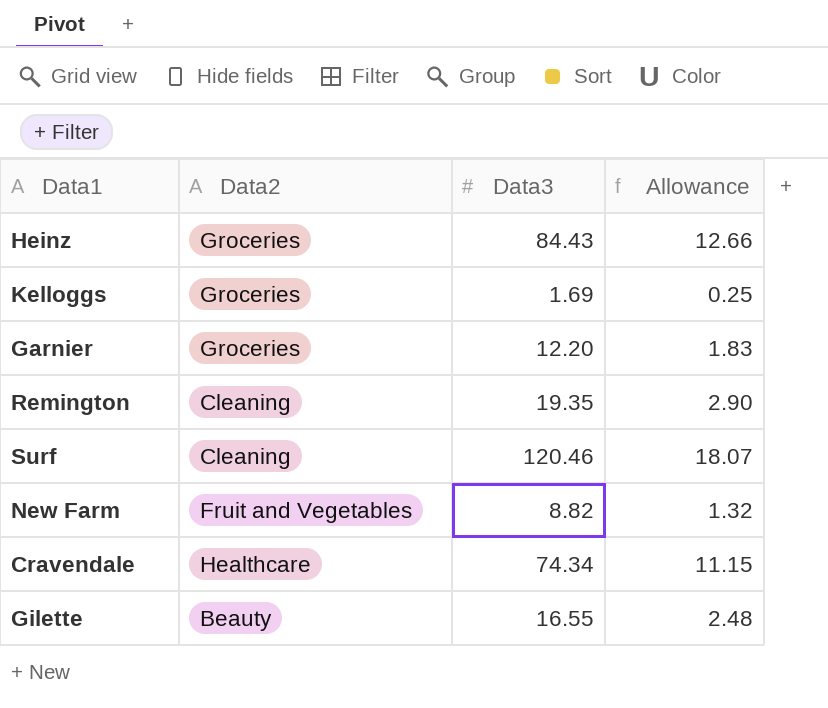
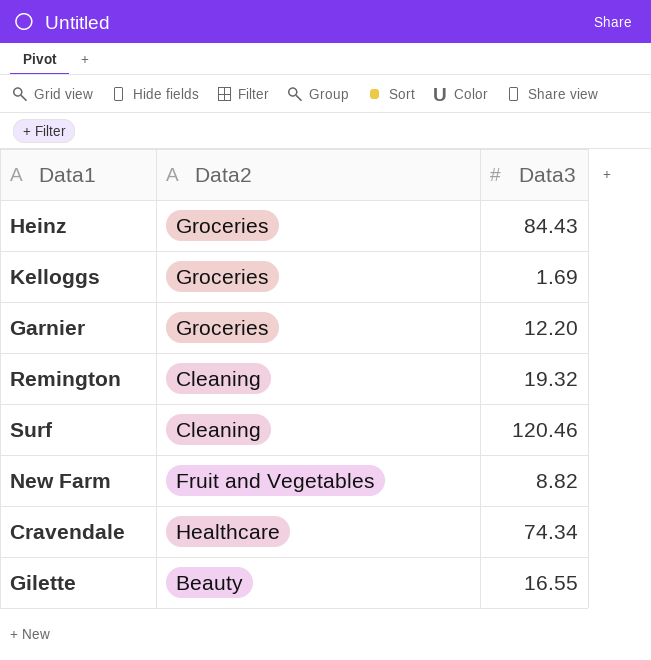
column Allowance | formula: [Data3] * 0.15 -> none
Remington | Data3: 19.35 -> 19.32

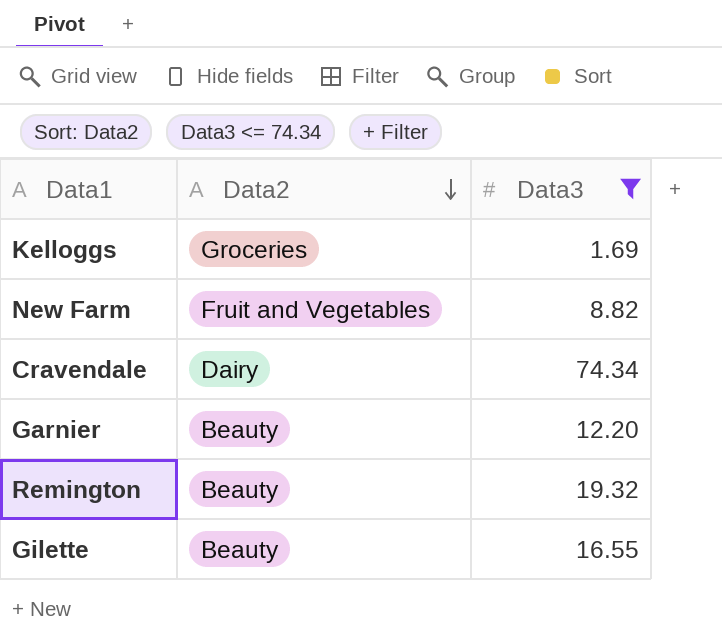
filter: none -> Data3 <= 74.34
row order: none -> Data2 descending
Cravendale | Data2: Healthcare -> Dairy
Garnier | Data2: Groceries -> Beauty
Remington | Data2: Cleaning -> Beauty

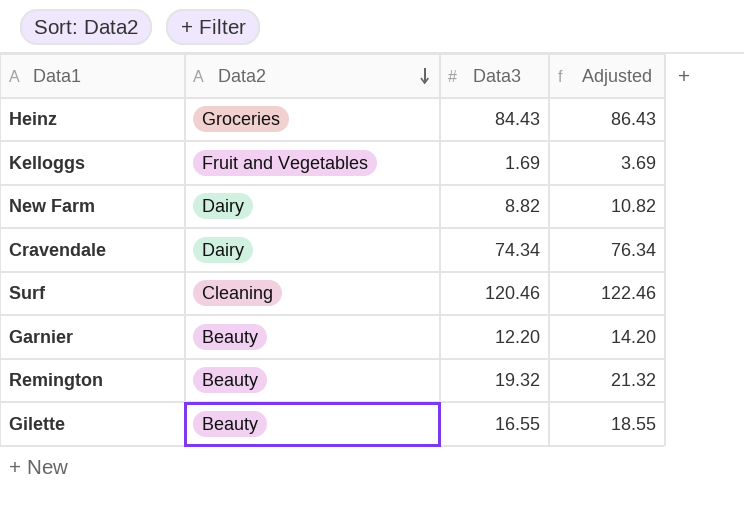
filter: Data3 <= 74.34 -> none
column Adjusted | formula: none -> [Data3] + 2
Kelloggs | Data2: Groceries -> Fruit and Vegetables
New Farm | Data2: Fruit and Vegetables -> Dairy

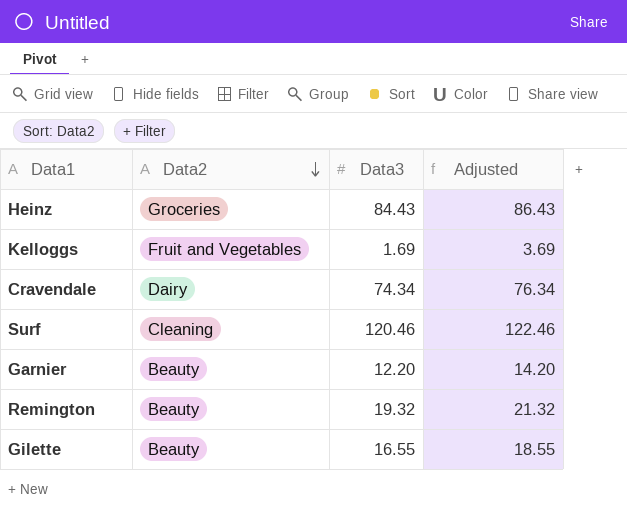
row New Farm: Dairy | 8.82 | 10.82 -> none

